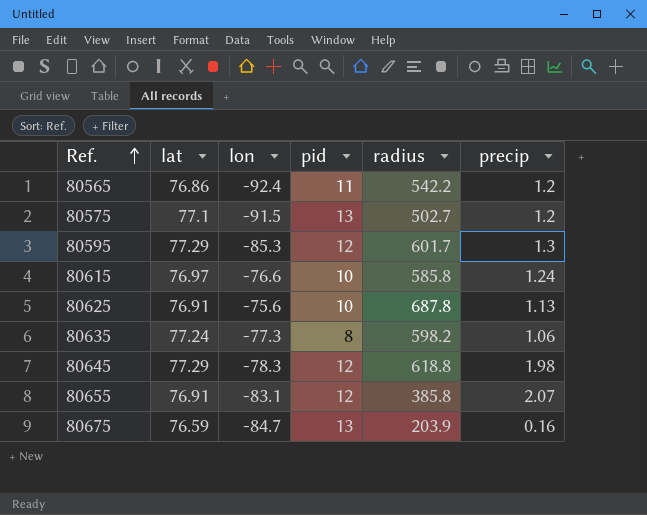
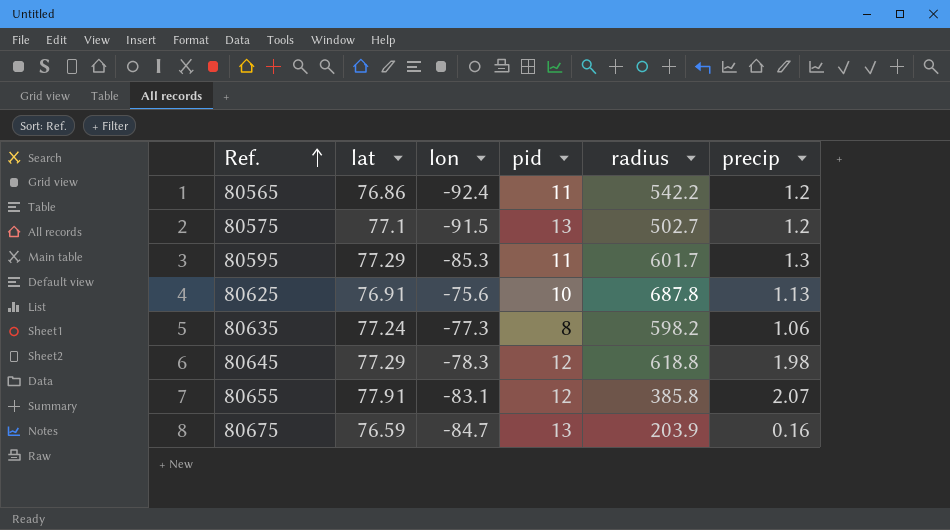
row 80615: 76.97 | -76.6 | 10 | 585.8 | 1.24 -> none
80595 | pid: 12 -> 11
80655 | lat: 76.91 -> 77.91

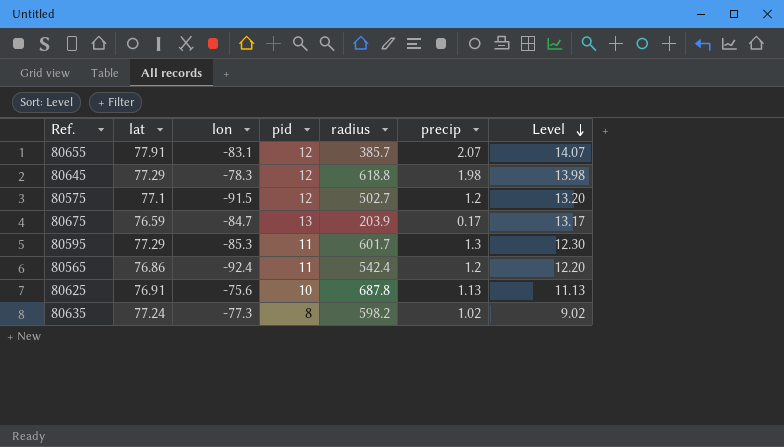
row order: Ref. ascending -> Level descending
column Level | formula: none -> [pid] + [precip]
80655 | radius: 385.8 -> 385.7
80575 | pid: 13 -> 12
80675 | precip: 0.16 -> 0.17
80565 | radius: 542.2 -> 542.4
80635 | precip: 1.06 -> 1.02

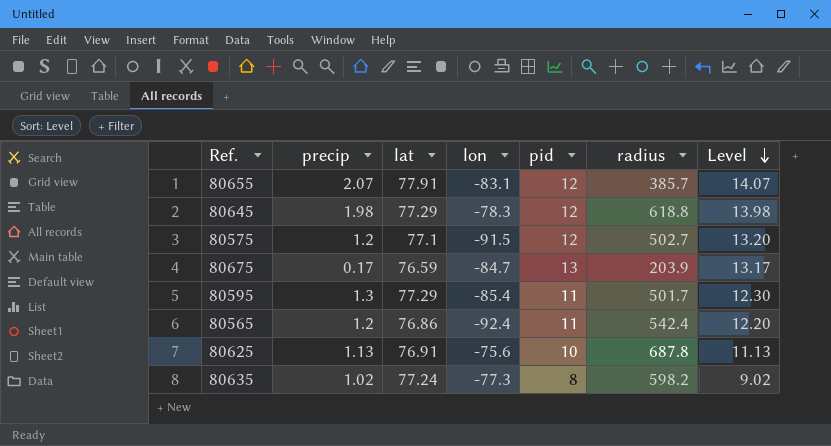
column precip | position: 6 -> 2
80595 | lon: -85.3 -> -85.4
80595 | radius: 601.7 -> 501.7

